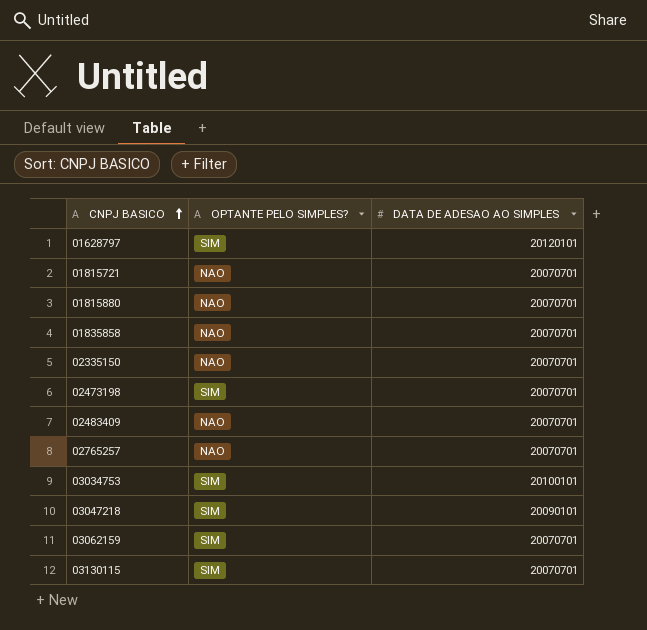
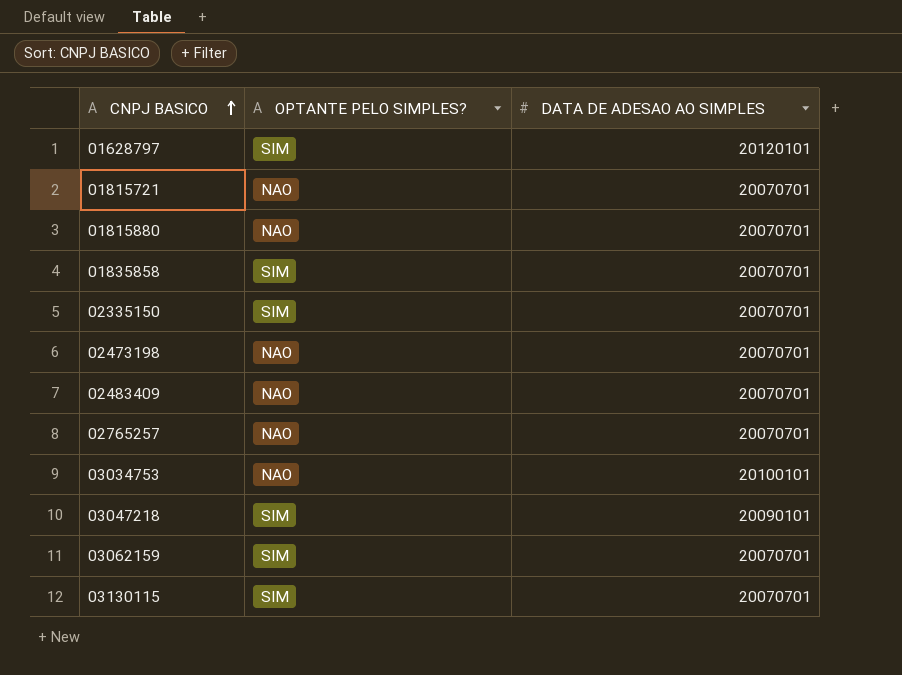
01835858 | OPTANTE PELO SIMPLES?: NAO -> SIM
02335150 | OPTANTE PELO SIMPLES?: NAO -> SIM
02473198 | OPTANTE PELO SIMPLES?: SIM -> NAO
03034753 | OPTANTE PELO SIMPLES?: SIM -> NAO

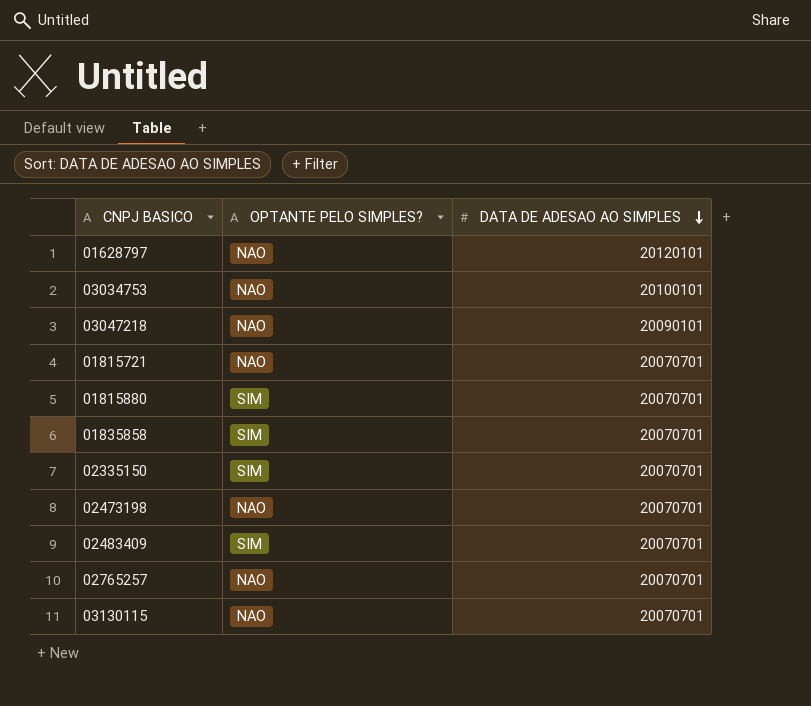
row order: CNPJ BASICO ascending -> DATA DE ADESAO AO SIMPLES descending
row 03062159: SIM | 20070701 -> none
01628797 | OPTANTE PELO SIMPLES?: SIM -> NAO
03047218 | OPTANTE PELO SIMPLES?: SIM -> NAO
01815880 | OPTANTE PELO SIMPLES?: NAO -> SIM
02483409 | OPTANTE PELO SIMPLES?: NAO -> SIM
03130115 | OPTANTE PELO SIMPLES?: SIM -> NAO

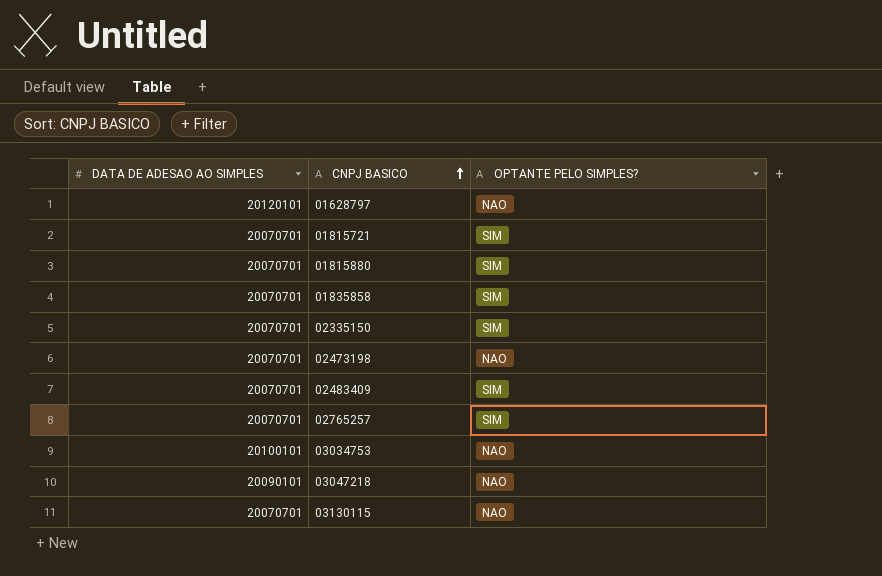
row order: DATA DE ADESAO AO SIMPLES descending -> CNPJ BASICO ascending
column DATA DE ADESAO AO SIMPLES | position: 3 -> 1
01815721 | OPTANTE PELO SIMPLES?: NAO -> SIM
02765257 | OPTANTE PELO SIMPLES?: NAO -> SIM

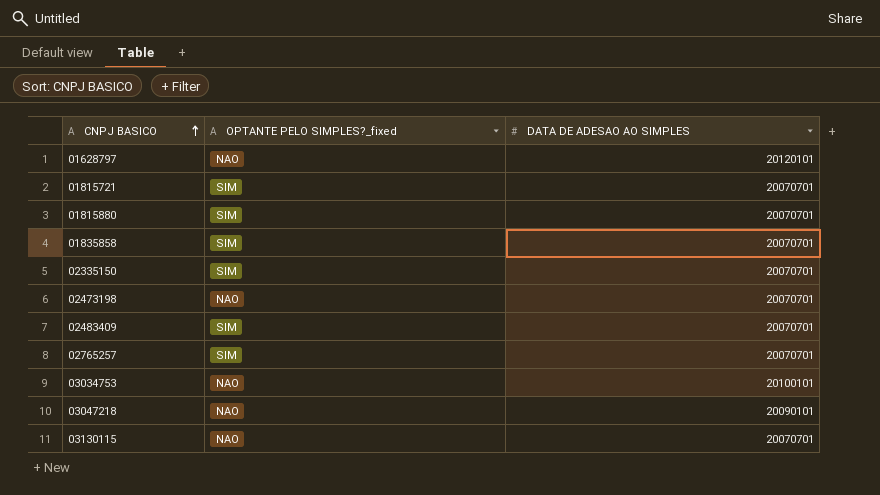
column name: OPTANTE PELO SIMPLES? -> OPTANTE PELO SIMPLES?_fixed
column DATA DE ADESAO AO SIMPLES | position: 1 -> 3

